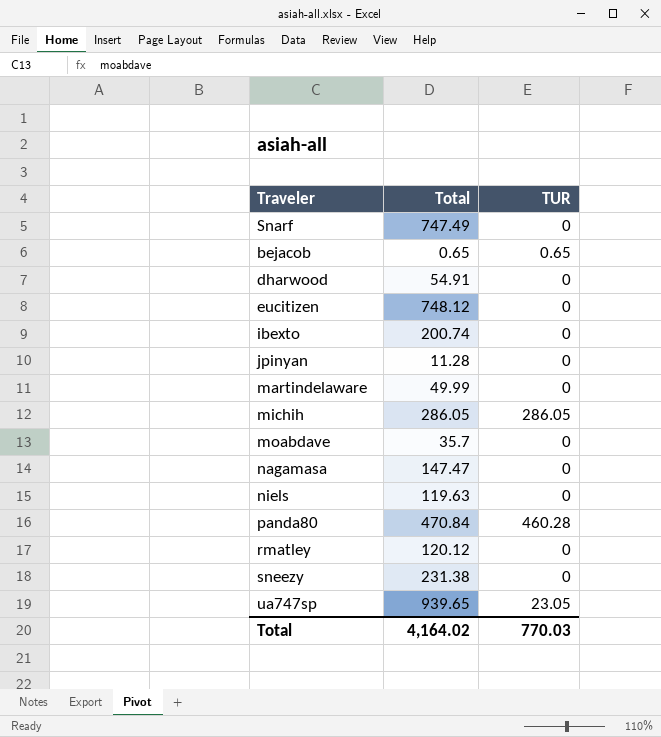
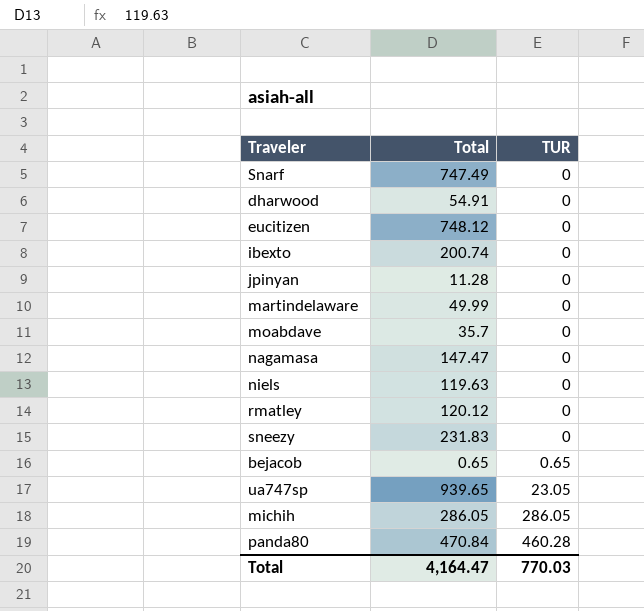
row order: none -> TUR ascending
sneezy | Total: 231.38 -> 231.83
Total | Total: 4,164.02 -> 4,164.47

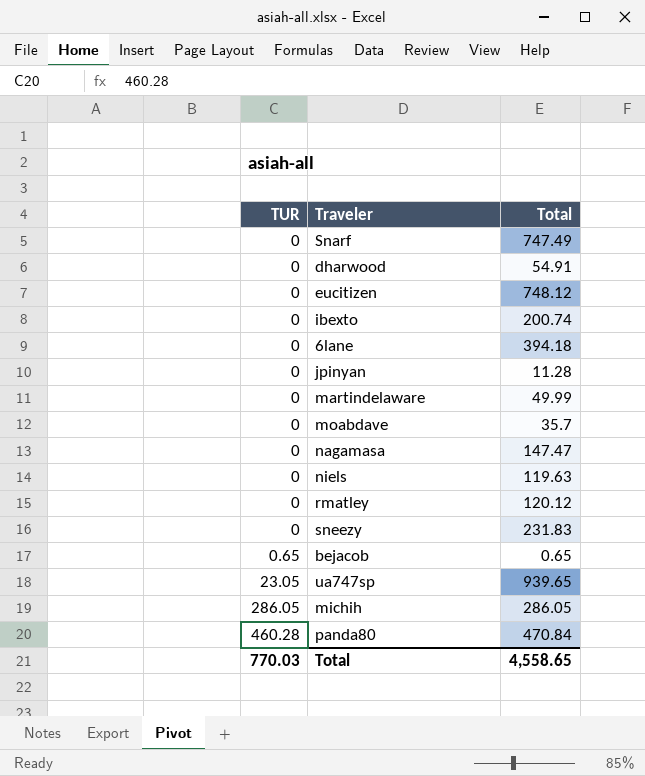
column TUR | position: 3 -> 1
row 6lane: none -> 0 | 394.18
Total | Total: 4,164.47 -> 4,558.65

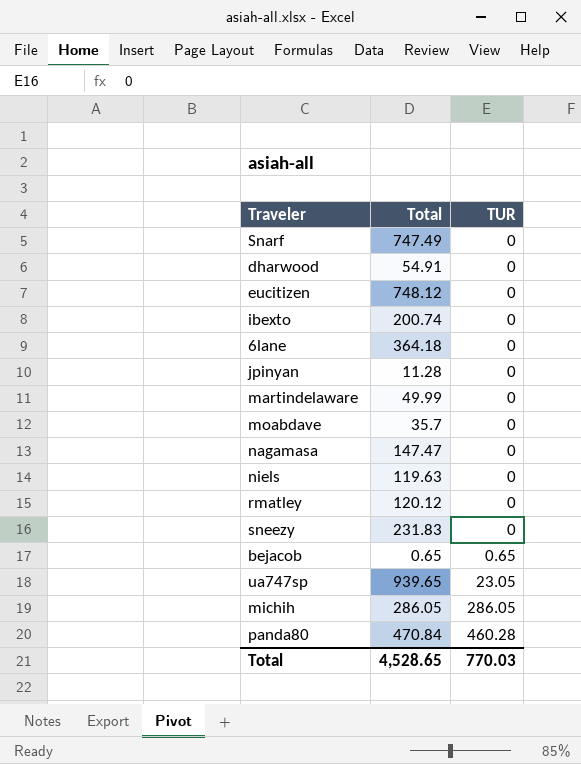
column TUR | position: 1 -> 3
6lane | Total: 394.18 -> 364.18
Total | Total: 4,558.65 -> 4,528.65

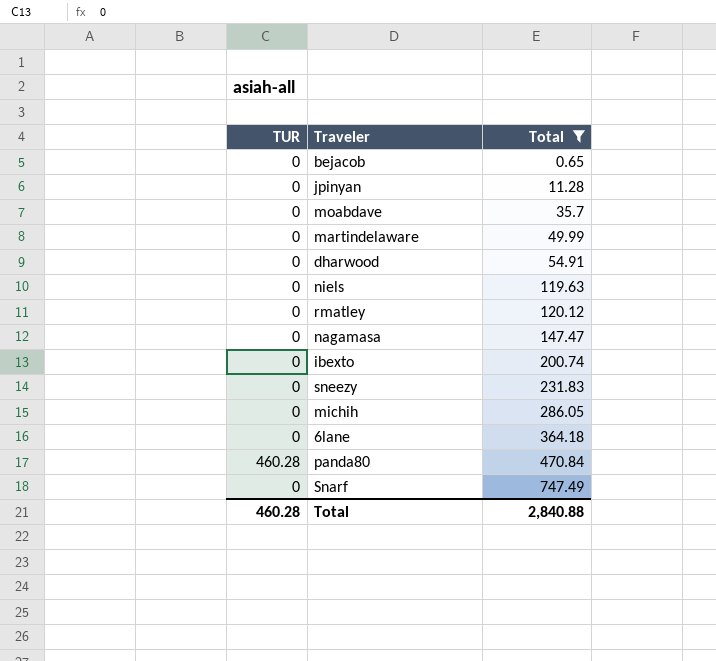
filter: none -> Total <= 747.49
row order: TUR ascending -> Total ascending
column TUR | position: 3 -> 1
bejacob | TUR: 0.65 -> 0
michih | TUR: 286.05 -> 0
Total | TUR: 770.03 -> 460.28
Total | Total: 4,528.65 -> 2,840.88

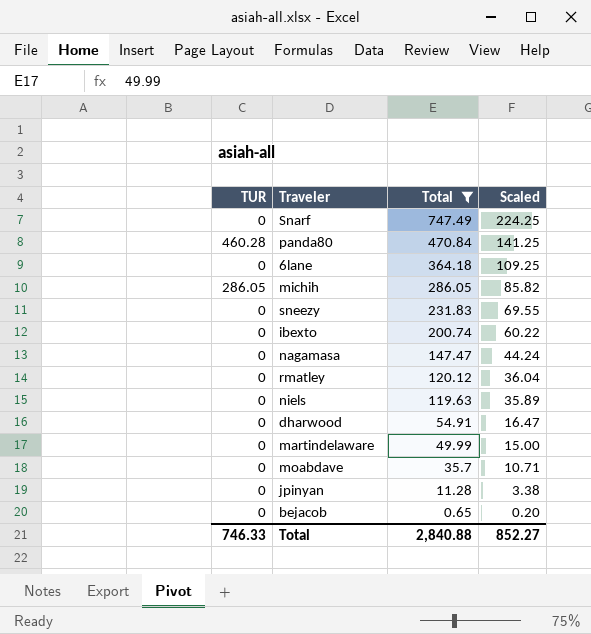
row order: Total ascending -> Total descending
column Scaled | formula: none -> [Total] * 0.3
michih | TUR: 0 -> 286.05
Total | TUR: 460.28 -> 746.33

